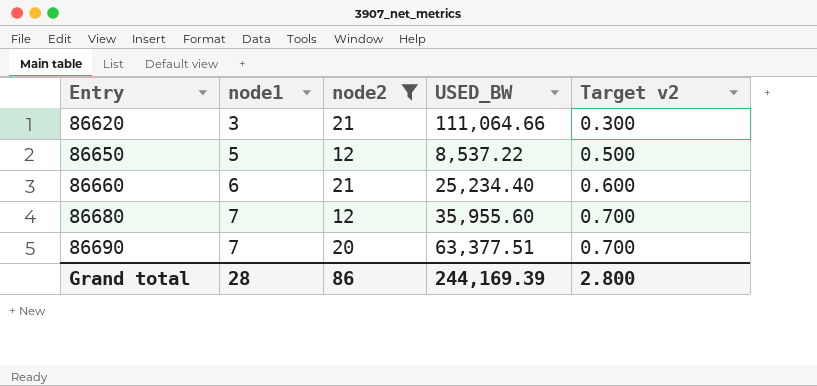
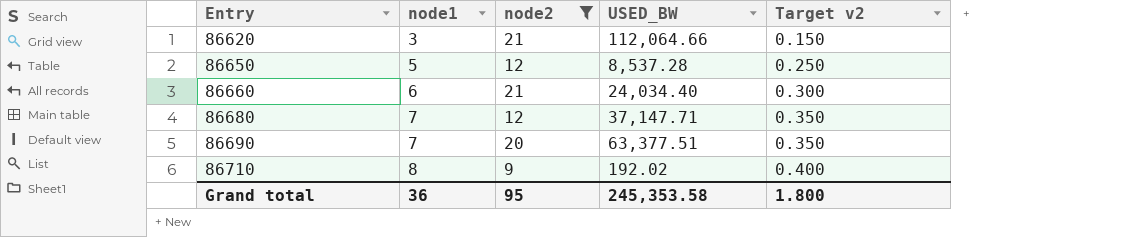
column Target v2 | formula: [node1] * 0.1 -> [node1] * 0.05
86620 | USED_BW: 111,064.66 -> 112,064.66
86650 | USED_BW: 8,537.22 -> 8,537.28
86660 | USED_BW: 25,234.40 -> 24,034.40
86680 | USED_BW: 35,955.60 -> 37,147.71
row 86710: none -> 8 | 9 | 192.02 | 0.400
Grand total | node1: 28 -> 36
Grand total | node2: 86 -> 95
Grand total | USED_BW: 244,169.39 -> 245,353.58
Grand total | Target v2: 2.800 -> 1.800

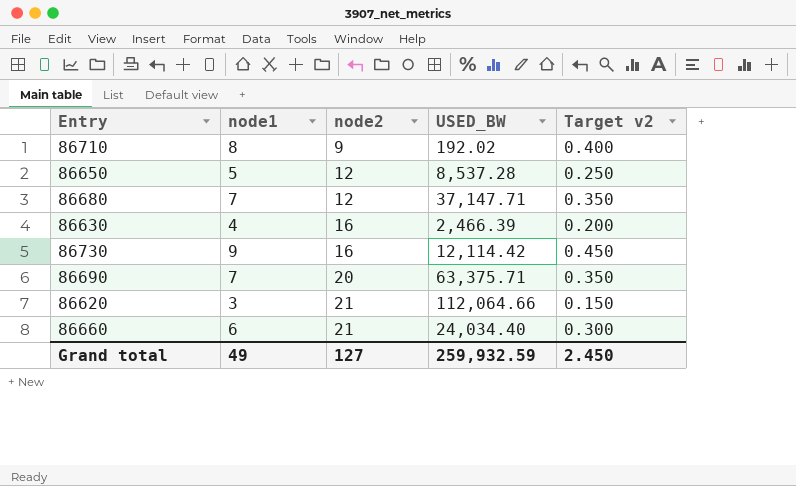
filter: node2 != 16 -> none
row order: Entry ascending -> node2 ascending
86690 | USED_BW: 63,377.51 -> 63,375.71
Grand total | node1: 36 -> 49
Grand total | node2: 95 -> 127
Grand total | USED_BW: 245,353.58 -> 259,932.59
Grand total | Target v2: 1.800 -> 2.450

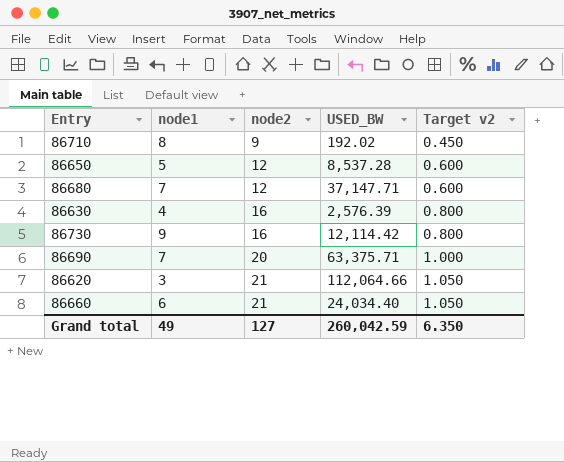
column Target v2 | formula: [node1] * 0.05 -> [node2] * 0.05
86630 | USED_BW: 2,466.39 -> 2,576.39
Grand total | USED_BW: 259,932.59 -> 260,042.59
Grand total | Target v2: 2.450 -> 6.350

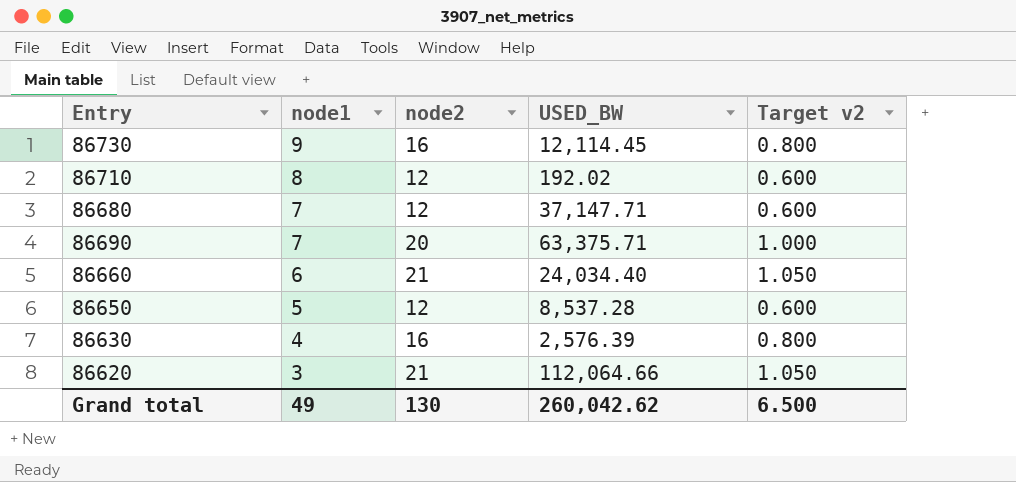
row order: node2 ascending -> node1 descending
86730 | USED_BW: 12,114.42 -> 12,114.45
86710 | node2: 9 -> 12
86710 | Target v2: 0.450 -> 0.600
Grand total | node2: 127 -> 130
Grand total | USED_BW: 260,042.59 -> 260,042.62
Grand total | Target v2: 6.350 -> 6.500

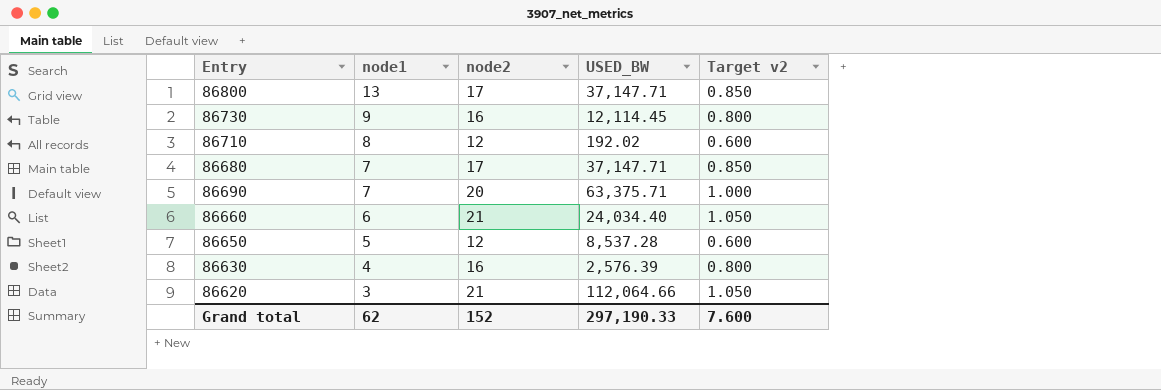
row 86800: none -> 13 | 17 | 37,147.71 | 0.850
86680 | node2: 12 -> 17
86680 | Target v2: 0.600 -> 0.850
Grand total | node1: 49 -> 62
Grand total | node2: 130 -> 152
Grand total | USED_BW: 260,042.62 -> 297,190.33
Grand total | Target v2: 6.500 -> 7.600

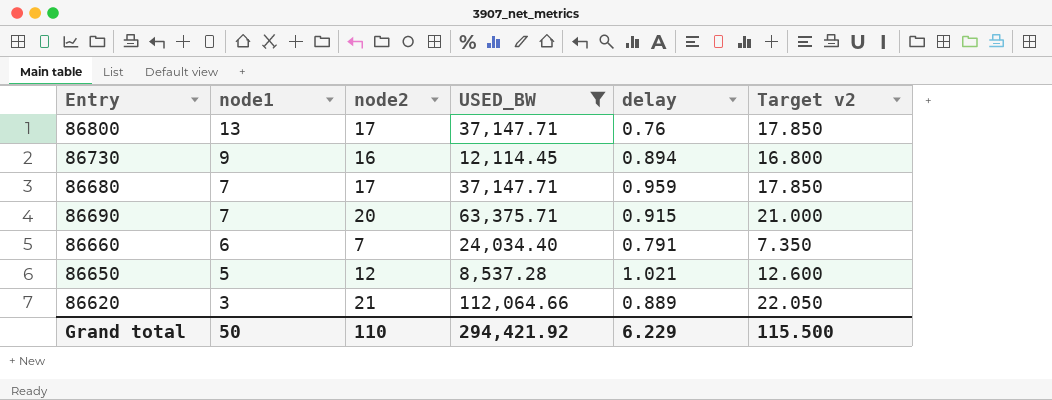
filter: none -> USED_BW >= 8,537.28
column delay | position: none -> 5
column Target v2 | formula: [node2] * 0.05 -> [node2] * 1.05
86660 | node2: 21 -> 7
Grand total | node1: 62 -> 50
Grand total | node2: 152 -> 110
Grand total | USED_BW: 297,190.33 -> 294,421.92
Grand total | Target v2: 7.600 -> 115.500

